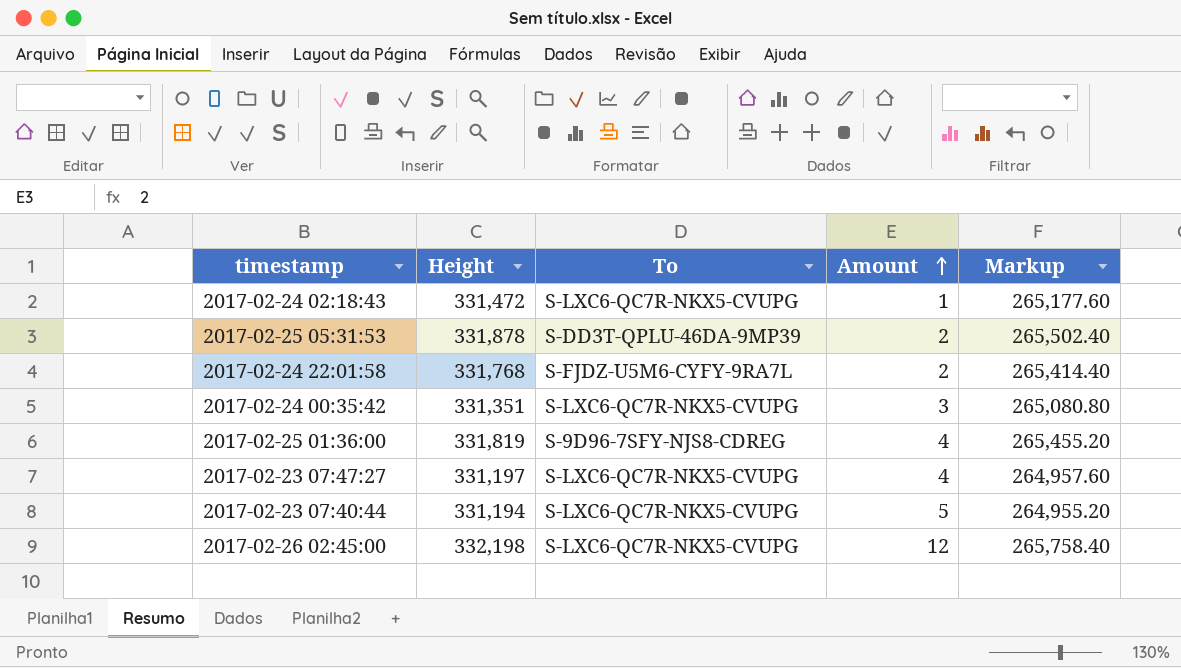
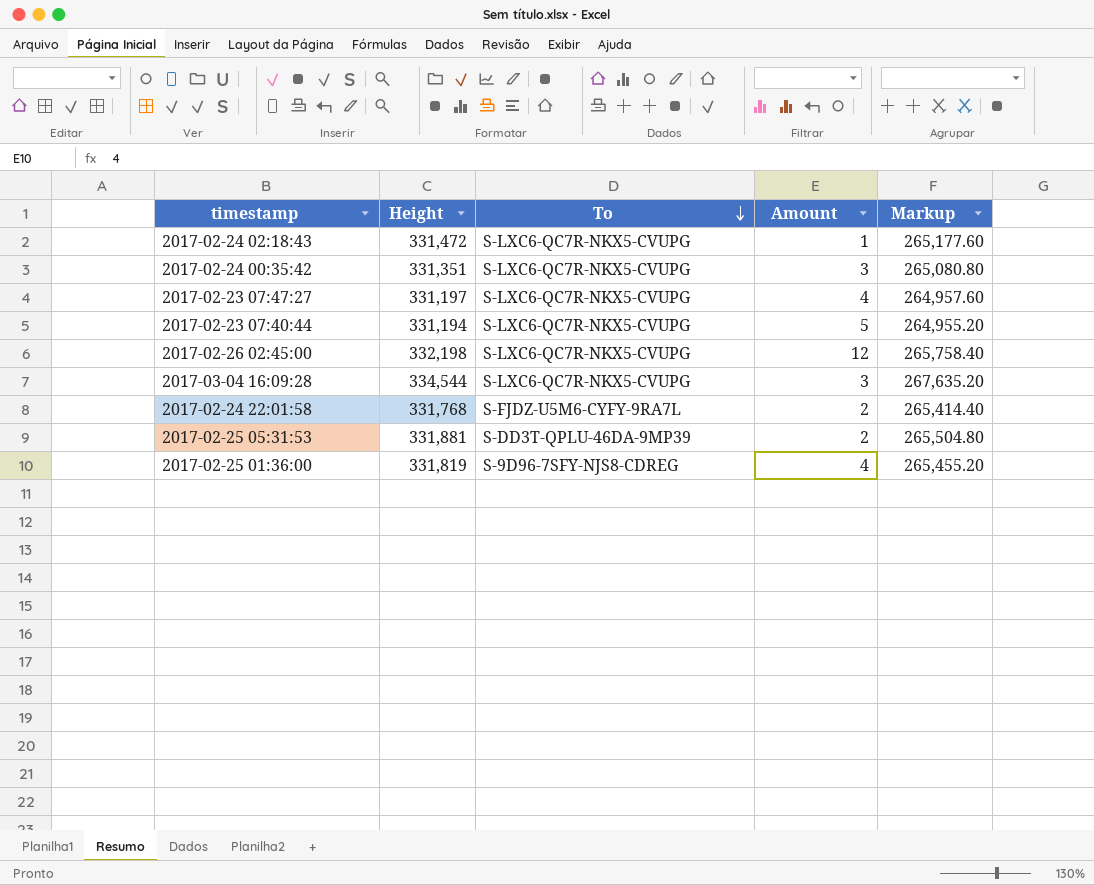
row order: Amount ascending -> To descending
row 2017-03-04 16:09:28: none -> 334,544 | S-LXC6-QC7R-NKX5-CVUPG | 3 | 267,635.20
2017-02-25 05:31:53 | Height: 331,878 -> 331,881
2017-02-25 05:31:53 | Markup: 265,502.40 -> 265,504.80

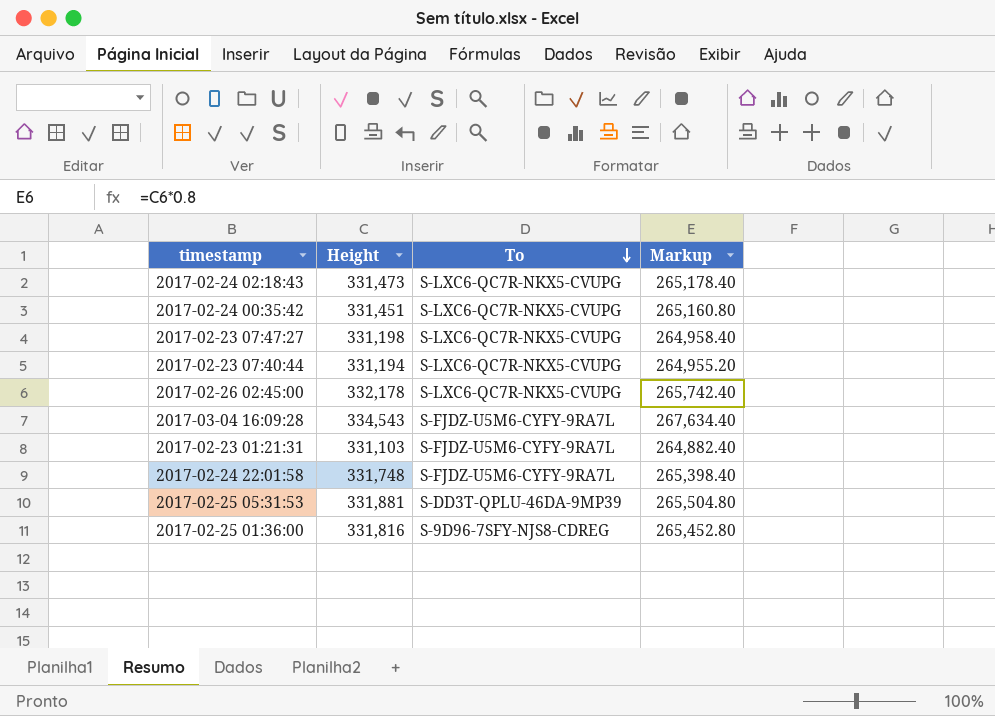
column Amount | position: 4 -> none
2017-02-24 02:18:43 | Height: 331,472 -> 331,473
2017-02-24 02:18:43 | Markup: 265,177.60 -> 265,178.40
2017-02-24 00:35:42 | Height: 331,351 -> 331,451
2017-02-24 00:35:42 | Markup: 265,080.80 -> 265,160.80
2017-02-23 07:47:27 | Height: 331,197 -> 331,198
2017-02-23 07:47:27 | Markup: 264,957.60 -> 264,958.40
2017-02-26 02:45:00 | Height: 332,198 -> 332,178
2017-02-26 02:45:00 | Markup: 265,758.40 -> 265,742.40
2017-03-04 16:09:28 | Height: 334,544 -> 334,543
2017-03-04 16:09:28 | To: S-LXC6-QC7R-NKX5-CVUPG -> S-FJDZ-U5M6-CYFY-9RA7L
2017-03-04 16:09:28 | Markup: 267,635.20 -> 267,634.40
row 2017-02-23 01:21:31: none -> 331,103 | S-FJDZ-U5M6-CYFY-9RA7L | 264,882.40
2017-02-24 22:01:58 | Height: 331,768 -> 331,748
2017-02-24 22:01:58 | Markup: 265,414.40 -> 265,398.40
2017-02-25 01:36:00 | Height: 331,819 -> 331,816
2017-02-25 01:36:00 | Markup: 265,455.20 -> 265,452.80

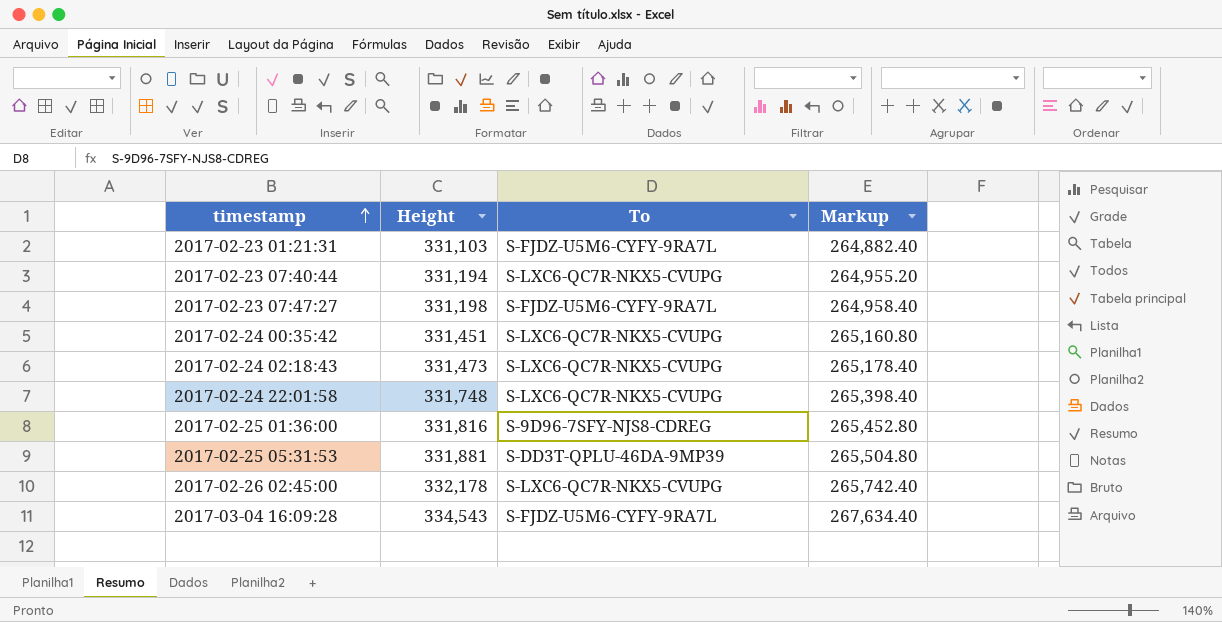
row order: To descending -> timestamp ascending
2017-02-23 07:47:27 | To: S-LXC6-QC7R-NKX5-CVUPG -> S-FJDZ-U5M6-CYFY-9RA7L
2017-02-24 22:01:58 | To: S-FJDZ-U5M6-CYFY-9RA7L -> S-LXC6-QC7R-NKX5-CVUPG

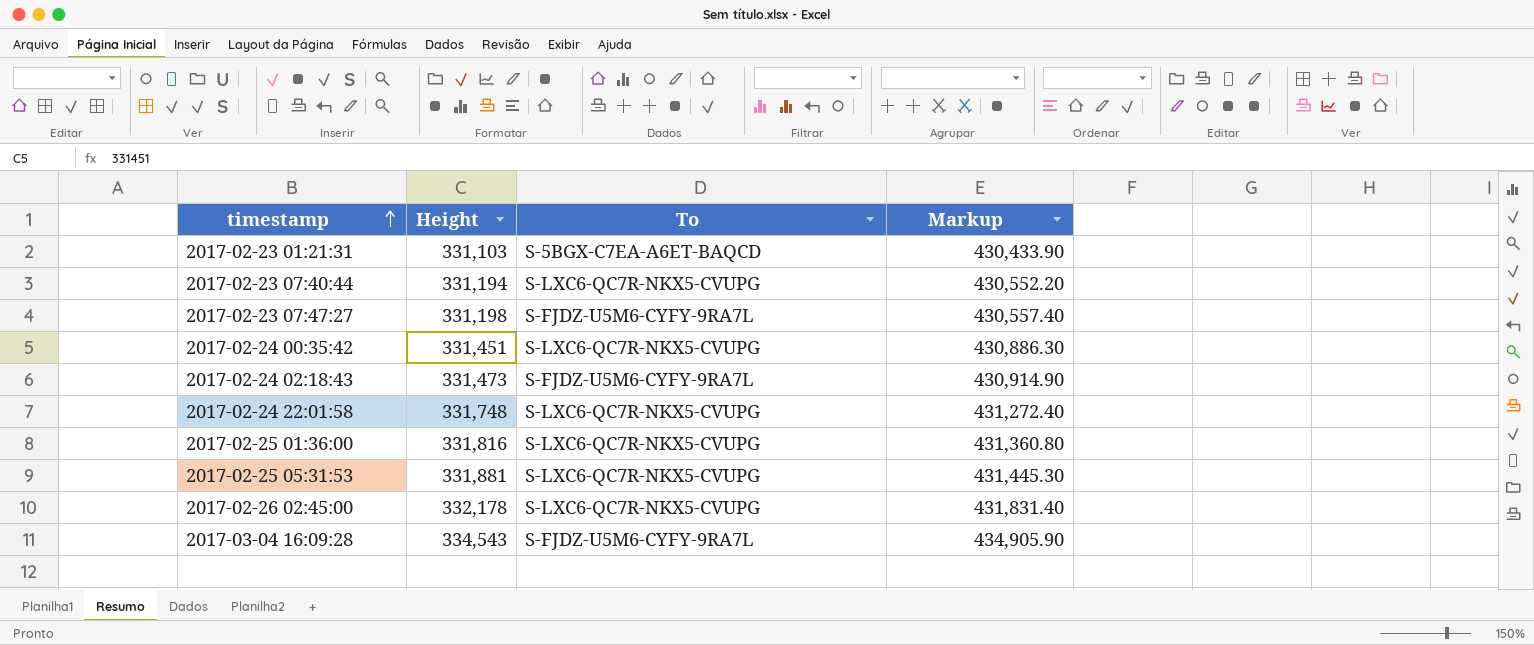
column Markup | formula: [Height] * 0.8 -> [Height] * 1.3
2017-02-23 01:21:31 | To: S-FJDZ-U5M6-CYFY-9RA7L -> S-5BGX-C7EA-A6ET-BAQCD
2017-02-24 02:18:43 | To: S-LXC6-QC7R-NKX5-CVUPG -> S-FJDZ-U5M6-CYFY-9RA7L
2017-02-25 01:36:00 | To: S-9D96-7SFY-NJS8-CDREG -> S-LXC6-QC7R-NKX5-CVUPG
2017-02-25 05:31:53 | To: S-DD3T-QPLU-46DA-9MP39 -> S-LXC6-QC7R-NKX5-CVUPG

